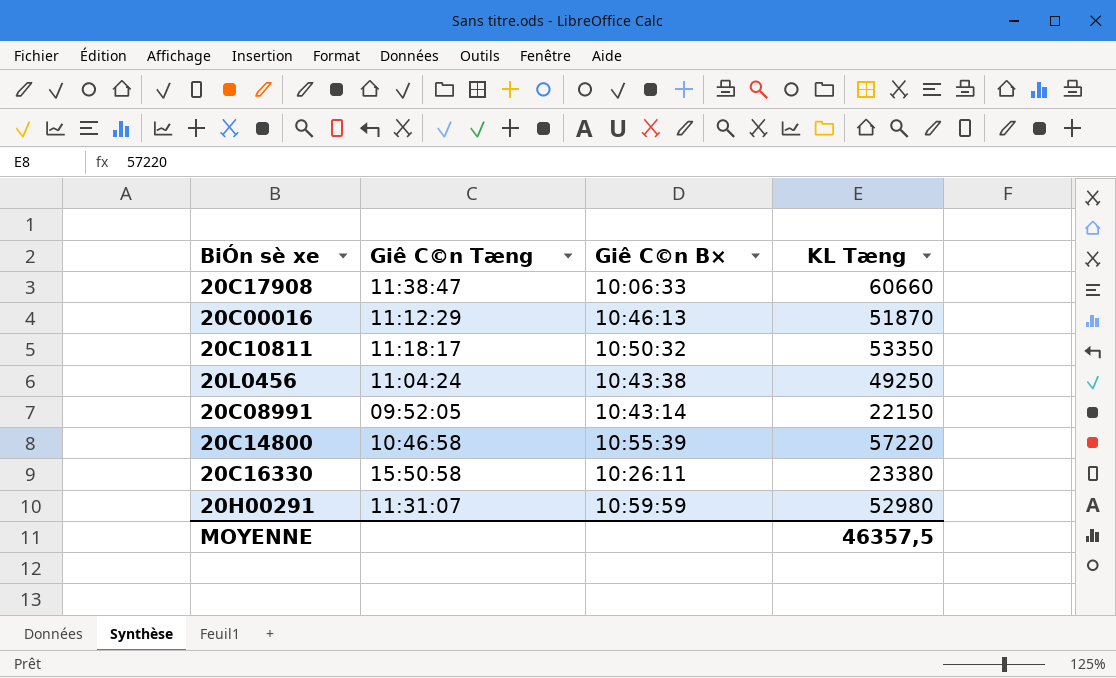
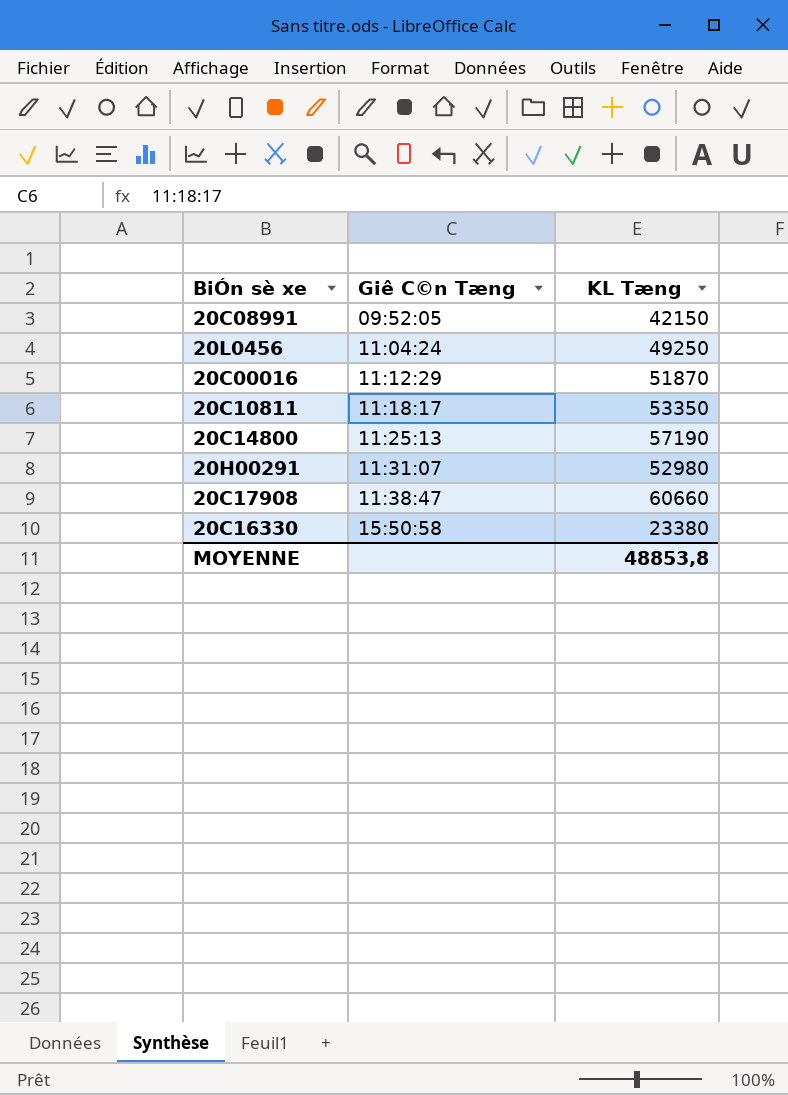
row order: none -> Giê C©n Tæng ascending
column Giê C©n B× | position: 3 -> none
20C08991 | KL Tæng: 22150 -> 42150
20C14800 | Giê C©n Tæng: 10:46:58 -> 11:25:13
20C14800 | KL Tæng: 57220 -> 57190
MOYENNE | KL Tæng: 46357,5 -> 48853,8

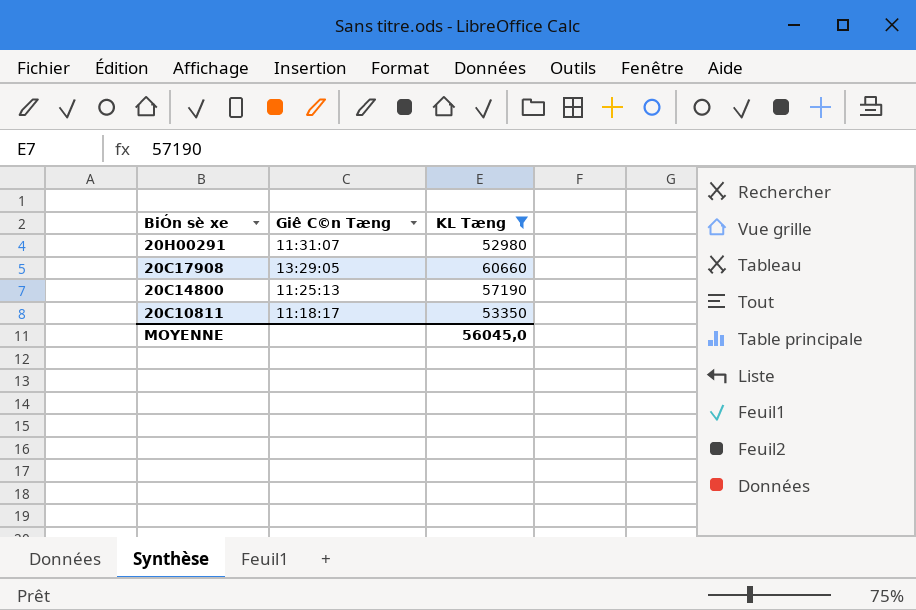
filter: none -> KL Tæng >= 52980
row order: Giê C©n Tæng ascending -> BiÓn sè xe descending
20C17908 | Giê C©n Tæng: 11:38:47 -> 13:29:05
MOYENNE | KL Tæng: 48853,8 -> 56045,0

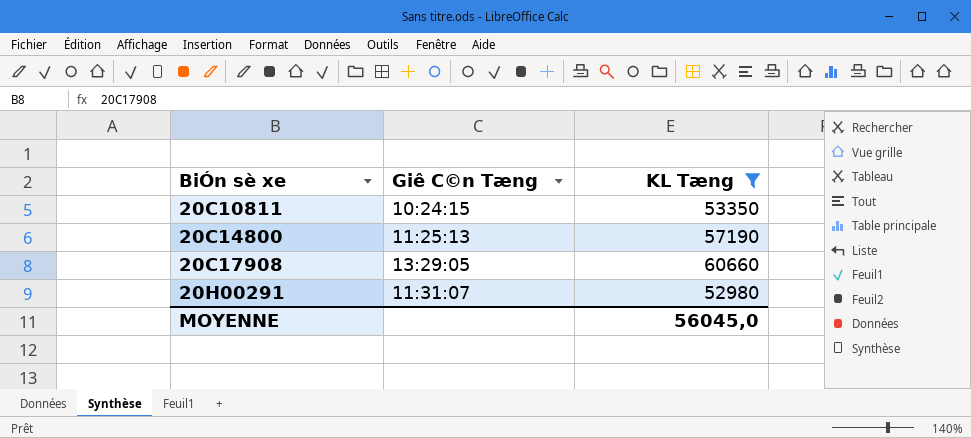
row order: BiÓn sè xe descending -> BiÓn sè xe ascending
20C10811 | Giê C©n Tæng: 11:18:17 -> 10:24:15

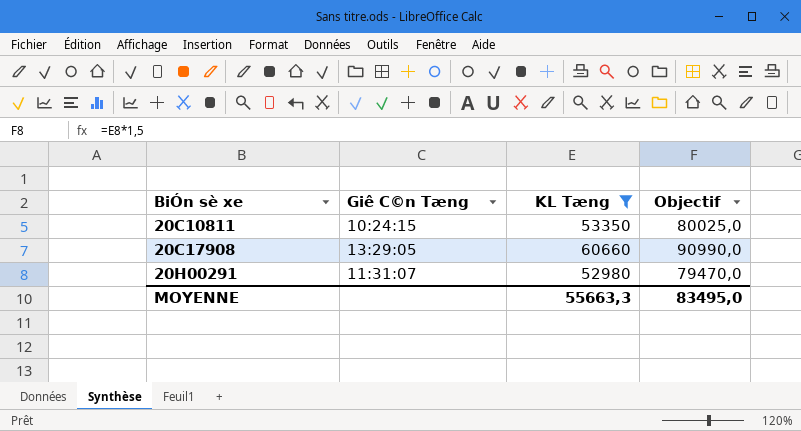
column Objectif | formula: none -> [KL Tæng] * 1,5
row 20C14800: 11:25:13 | 57190 -> none
MOYENNE | KL Tæng: 56045,0 -> 55663,3

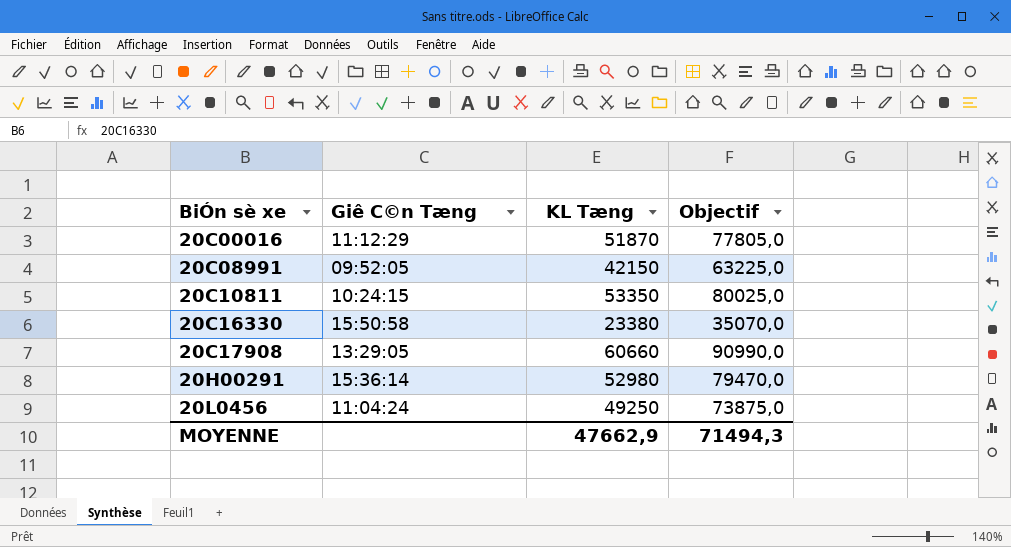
filter: KL Tæng >= 52980 -> none
20H00291 | Giê C©n Tæng: 11:31:07 -> 15:36:14
MOYENNE | KL Tæng: 55663,3 -> 47662,9
MOYENNE | Objectif: 83495,0 -> 71494,3

